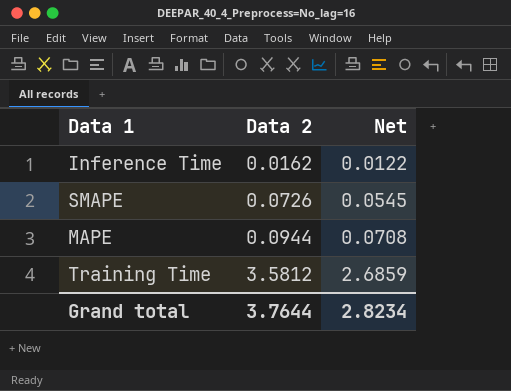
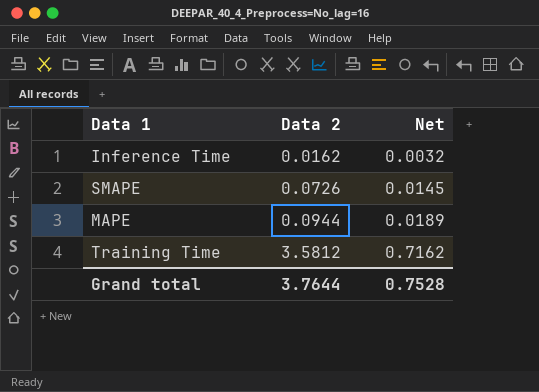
column Net | formula: [Data 2] * 0.75 -> [Data 2] * 0.2
Grand total | Net: 2.8234 -> 0.7528

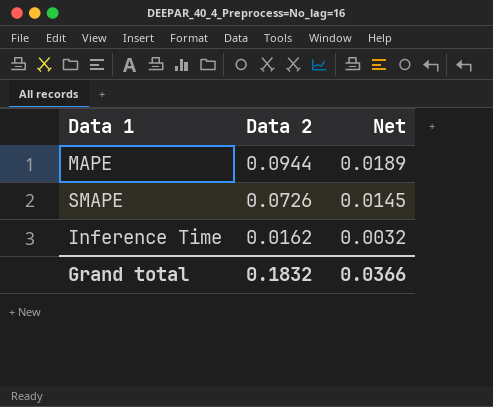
row order: Data 2 ascending -> Data 2 descending
row Training Time: 3.5812 | 0.7162 -> none
Grand total | Data 2: 3.7644 -> 0.1832
Grand total | Net: 0.7528 -> 0.0366

